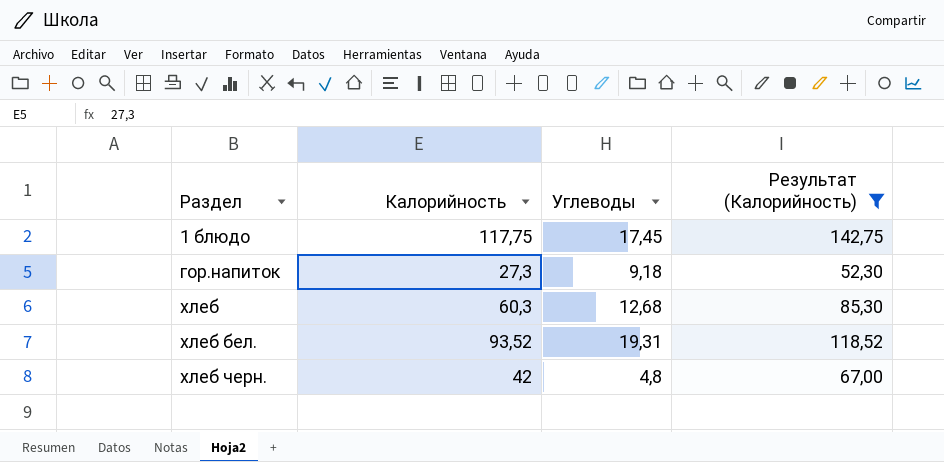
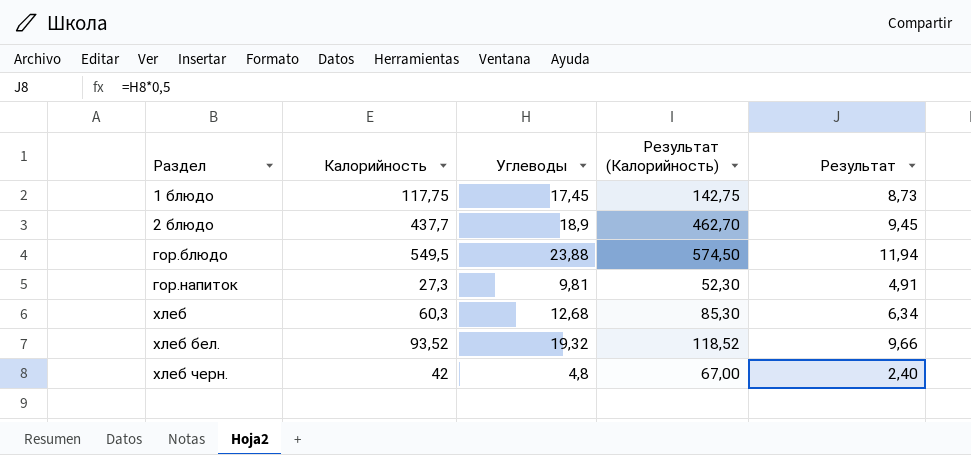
filter: Результат (Калорийность) <= 142,75 -> none
column Результат | formula: none -> [Углеводы] * 0,5
гор.напиток | Углеводы: 9,18 -> 9,81
хлеб бел. | Углеводы: 19,31 -> 19,32

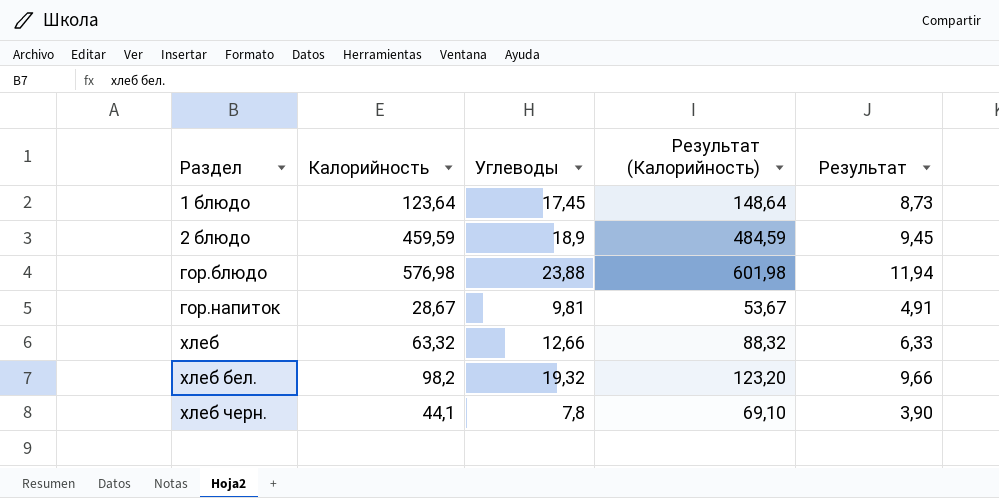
1 блюдо | Калорийность: 117,75 -> 123,64
1 блюдо | Результат (Калорийность): 142,75 -> 148,64
2 блюдо | Калорийность: 437,7 -> 459,59
2 блюдо | Результат (Калорийность): 462,70 -> 484,59
гор.блюдо | Калорийность: 549,5 -> 576,98
гор.блюдо | Результат (Калорийность): 574,50 -> 601,98
гор.напиток | Калорийность: 27,3 -> 28,67
гор.напиток | Результат (Калорийность): 52,30 -> 53,67
хлеб | Калорийность: 60,3 -> 63,32
хлеб | Углеводы: 12,68 -> 12,66
хлеб | Результат (Калорийность): 85,30 -> 88,32
хлеб | Результат: 6,34 -> 6,33
хлеб бел. | Калорийность: 93,52 -> 98,2
хлеб бел. | Результат (Калорийность): 118,52 -> 123,20
хлеб черн. | Калорийность: 42 -> 44,1
хлеб черн. | Углеводы: 4,8 -> 7,8
хлеб черн. | Результат (Калорийность): 67,00 -> 69,10
хлеб черн. | Результат: 2,40 -> 3,90

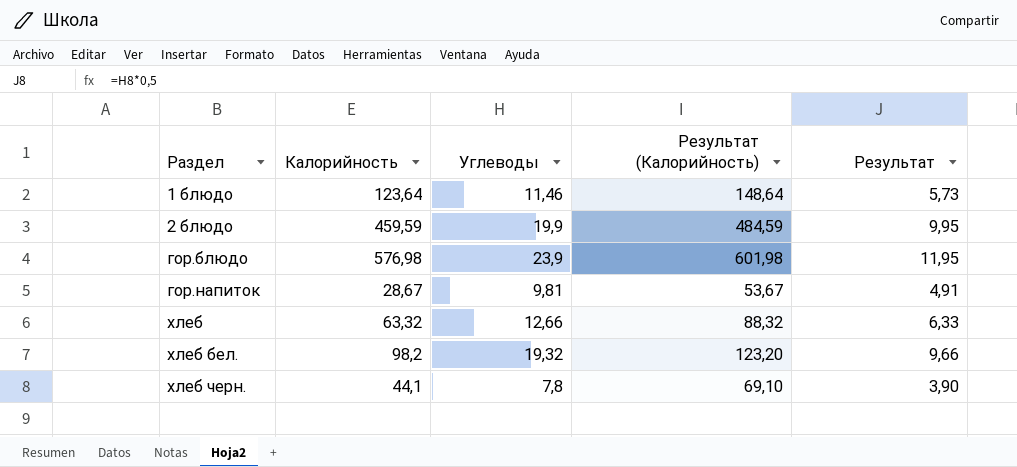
1 блюдо | Углеводы: 17,45 -> 11,46
1 блюдо | Результат: 8,73 -> 5,73
2 блюдо | Углеводы: 18,9 -> 19,9
2 блюдо | Результат: 9,45 -> 9,95
гор.блюдо | Углеводы: 23,88 -> 23,9
гор.блюдо | Результат: 11,94 -> 11,95

